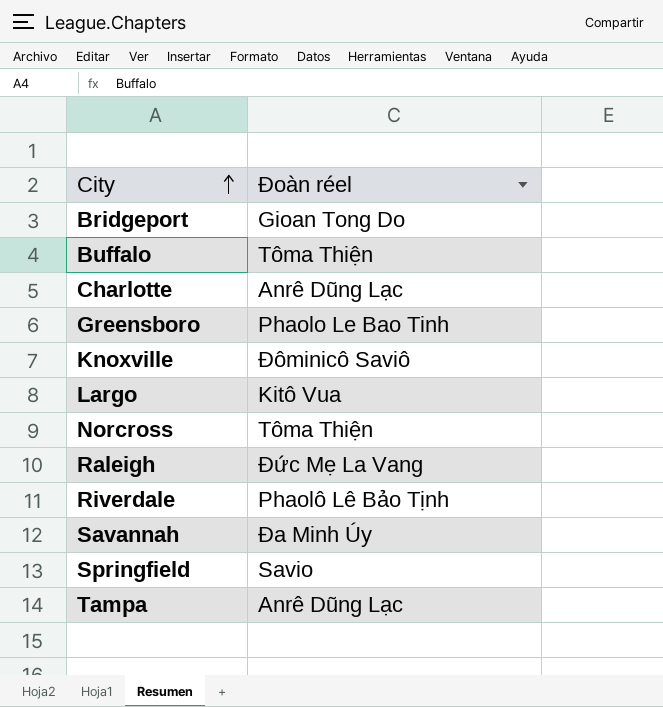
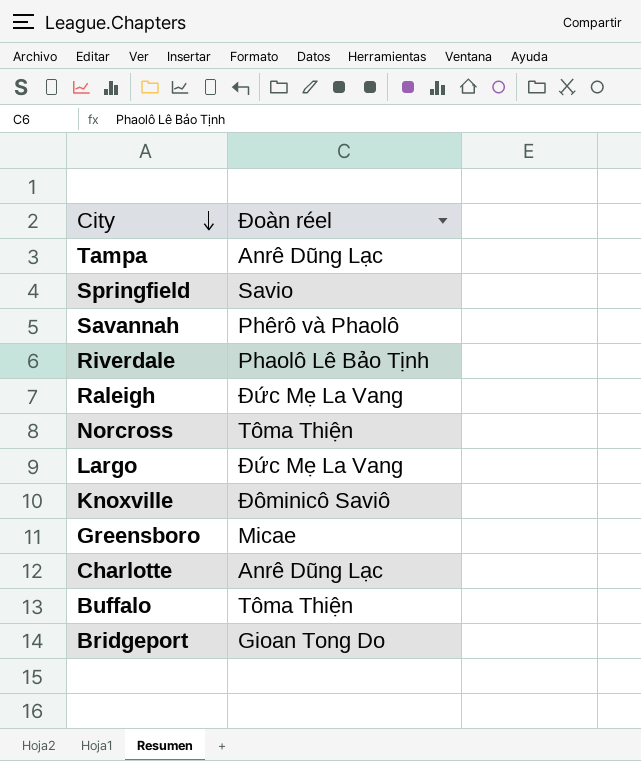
row order: City ascending -> City descending
Savannah | Đoàn réel: Đa Minh Úy -> Phêrô và Phaolô
Largo | Đoàn réel: Kitô Vua -> Đức Mẹ La Vang
Greensboro | Đoàn réel: Phaolo Le Bao Tinh -> Micae

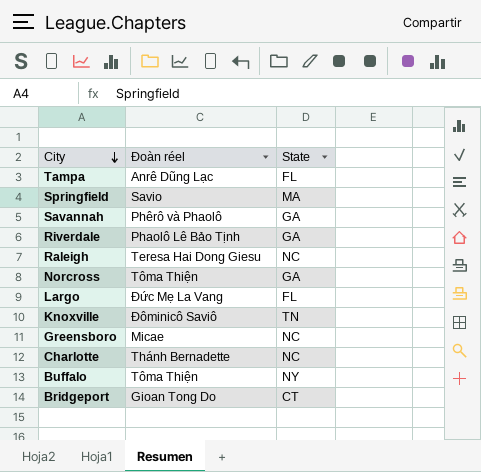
column State | position: none -> 3
Raleigh | Đoàn réel: Đức Mẹ La Vang -> Teresa Hai Dong Giesu
Charlotte | Đoàn réel: Anrê Dũng Lạc -> Thánh Bernadette

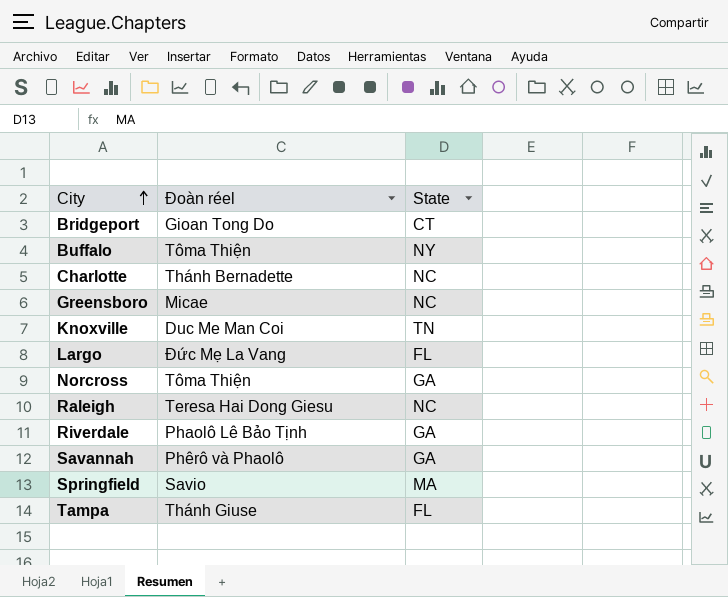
row order: City descending -> City ascending
Knoxville | Đoàn réel: Đôminicô Saviô -> Duc Me Man Coi
Tampa | Đoàn réel: Anrê Dũng Lạc -> Thánh Giuse

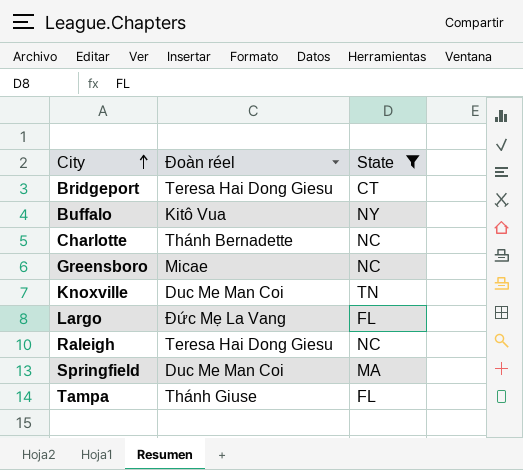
filter: none -> State != GA
Bridgeport | Đoàn réel: Gioan Tong Do -> Teresa Hai Dong Giesu
Buffalo | Đoàn réel: Tôma Thiện -> Kitô Vua
Springfield | Đoàn réel: Savio -> Duc Me Man Coi

